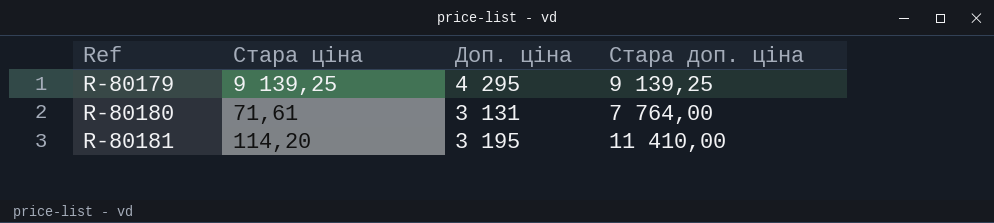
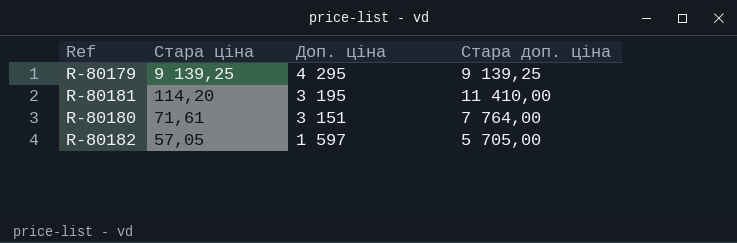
row order: Ref ascending -> Стара ціна descending
R-80180 | Доп. ціна: 3 131 -> 3 151
row R-80182: none -> 57,05 | 1 597 | 5 705,00

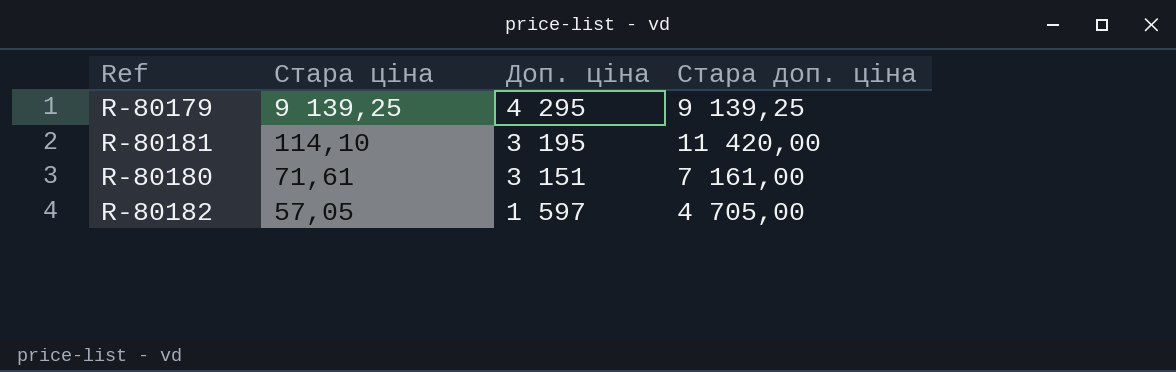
R-80181 | Стара ціна: 114,20 -> 114,10
R-80181 | Стара доп. ціна: 11 410,00 -> 11 420,00
R-80180 | Стара доп. ціна: 7 764,00 -> 7 161,00
R-80182 | Стара доп. ціна: 5 705,00 -> 4 705,00

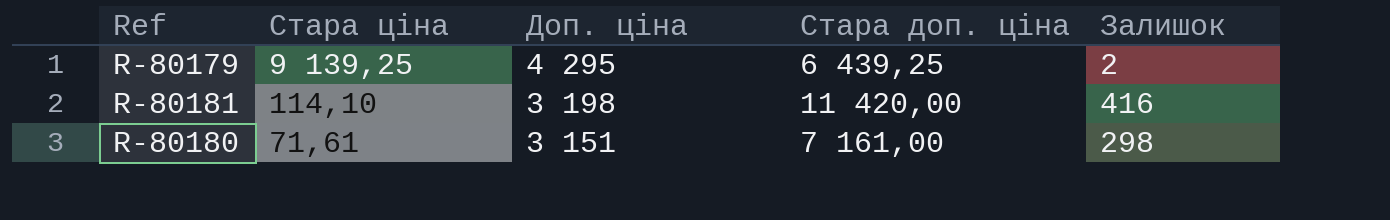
column Залишок | position: none -> 5
row R-80182: 57,05 | 1 597 | 4 705,00 -> none
R-80179 | Стара доп. ціна: 9 139,25 -> 6 439,25
R-80181 | Доп. ціна: 3 195 -> 3 198

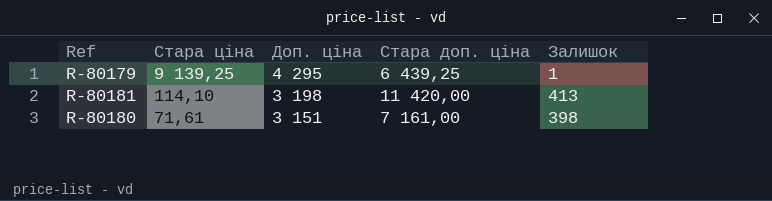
R-80179 | Залишок: 2 -> 1
R-80181 | Залишок: 416 -> 413
R-80180 | Залишок: 298 -> 398

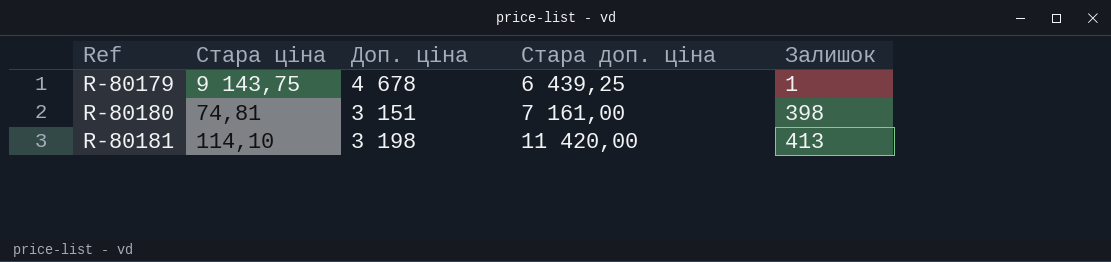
row order: Стара ціна descending -> Ref ascending
R-80179 | Стара ціна: 9 139,25 -> 9 143,75
R-80179 | Доп. ціна: 4 295 -> 4 678
R-80180 | Стара ціна: 71,61 -> 74,81

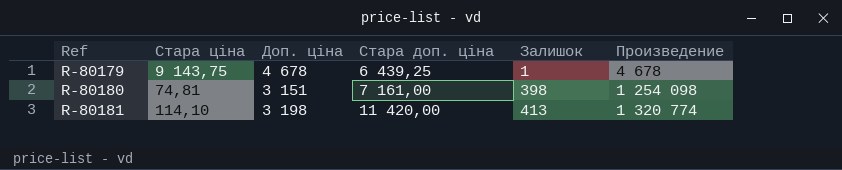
column Произведение | formula: none -> [Доп. ціна] * [Залишок]

